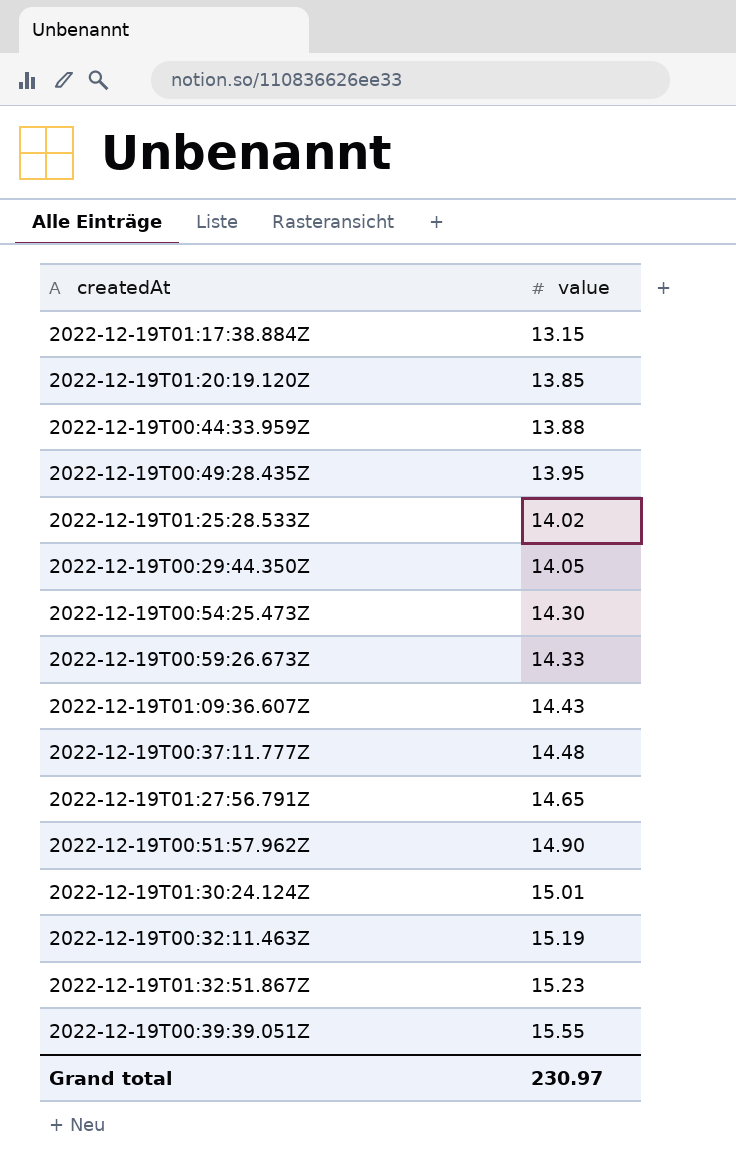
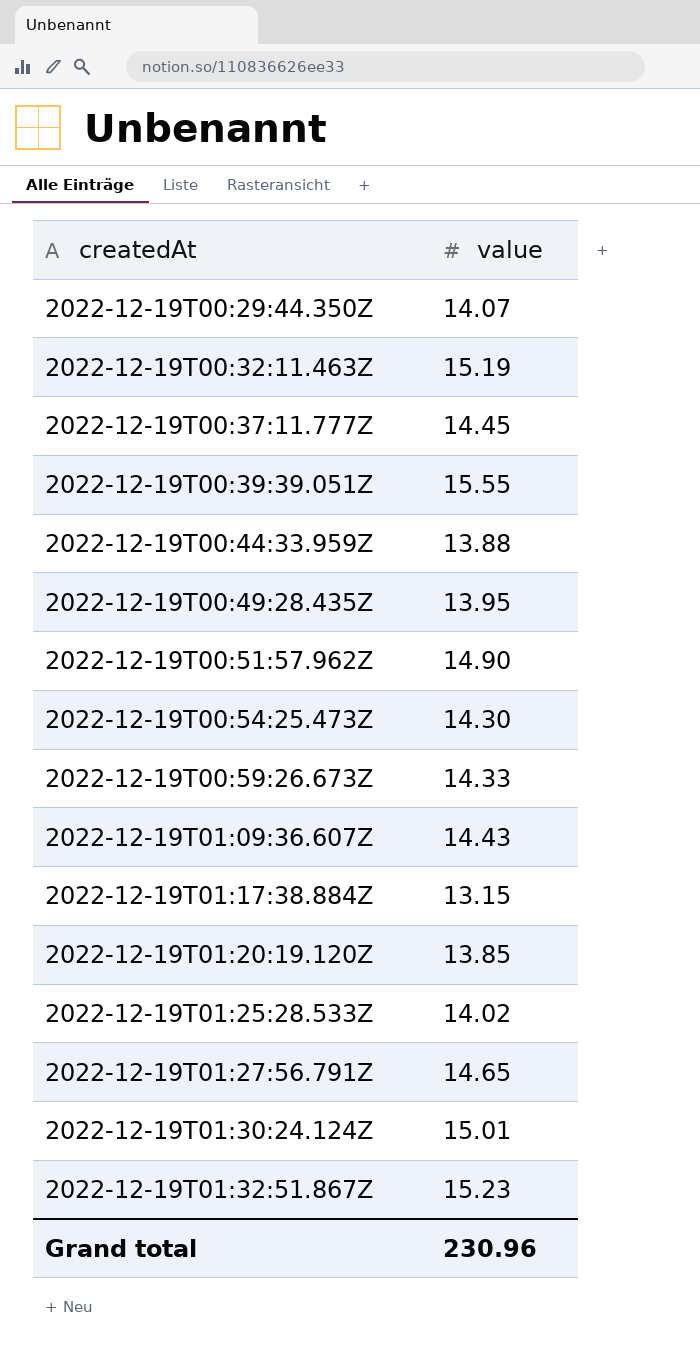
row order: value ascending -> createdAt ascending
2022-12-19T00:29:44.350Z | value: 14.05 -> 14.07
2022-12-19T00:37:11.777Z | value: 14.48 -> 14.45
Grand total | value: 230.97 -> 230.96

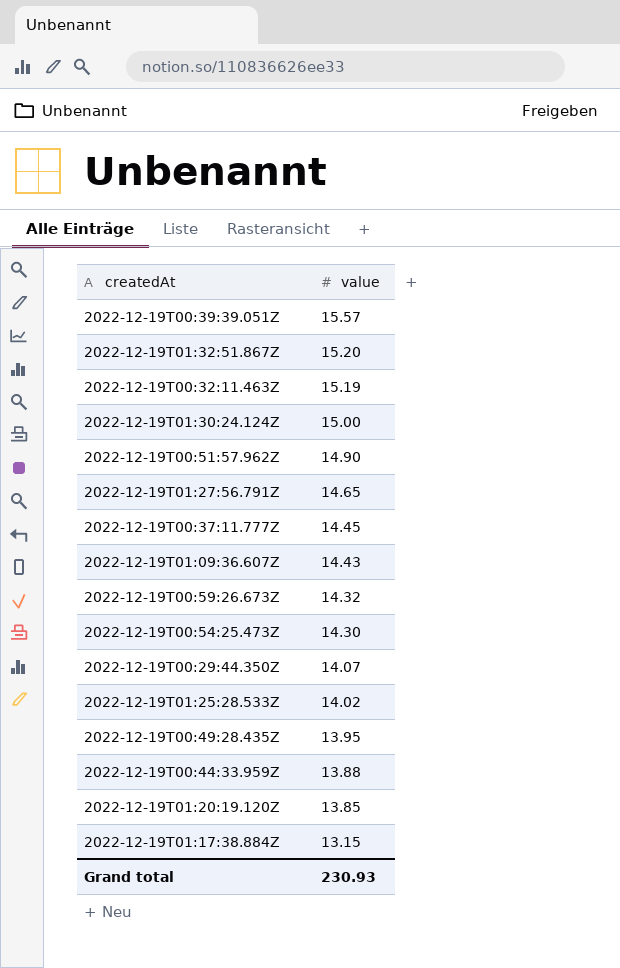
row order: createdAt ascending -> value descending
2022-12-19T00:39:39.051Z | value: 15.55 -> 15.57
2022-12-19T01:32:51.867Z | value: 15.23 -> 15.20
2022-12-19T01:30:24.124Z | value: 15.01 -> 15.00
2022-12-19T00:59:26.673Z | value: 14.33 -> 14.32
Grand total | value: 230.96 -> 230.93

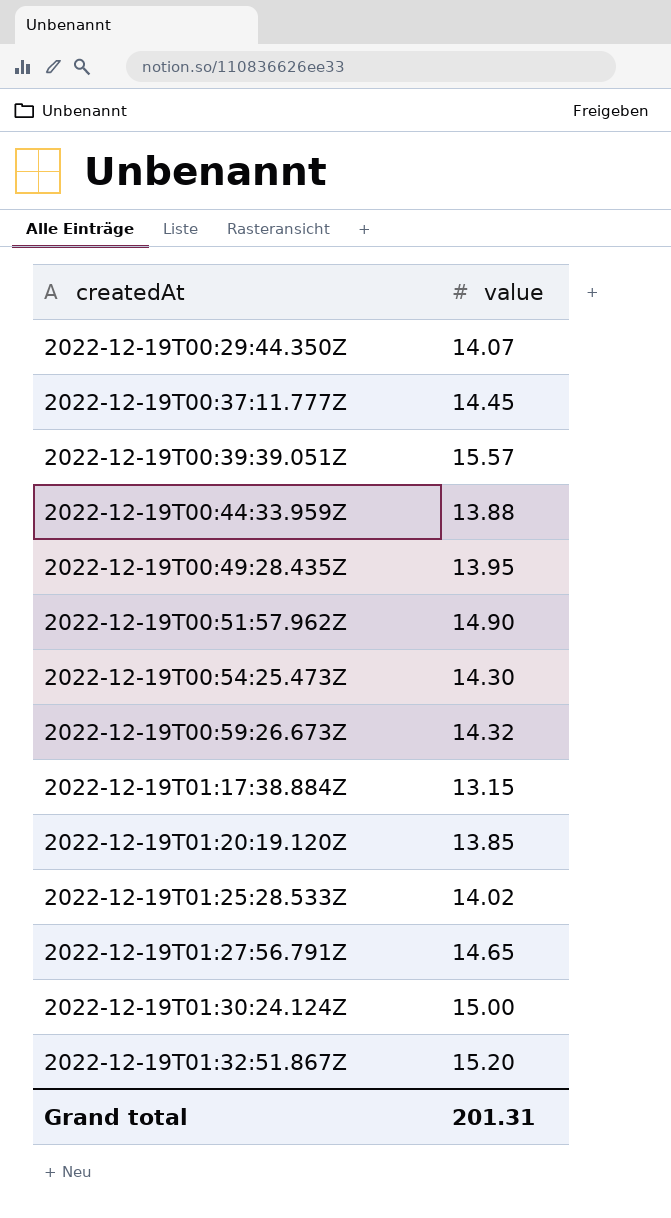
row order: value descending -> createdAt ascending
row 2022-12-19T00:32:11.463Z: 15.19 -> none
row 2022-12-19T01:09:36.607Z: 14.43 -> none
Grand total | value: 230.93 -> 201.31

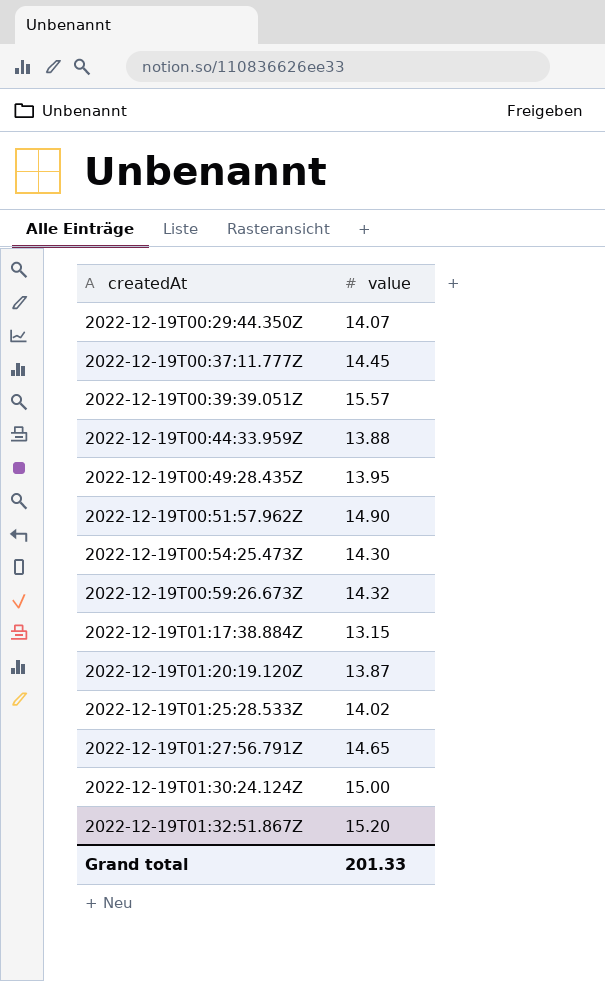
2022-12-19T01:20:19.120Z | value: 13.85 -> 13.87
Grand total | value: 201.31 -> 201.33

